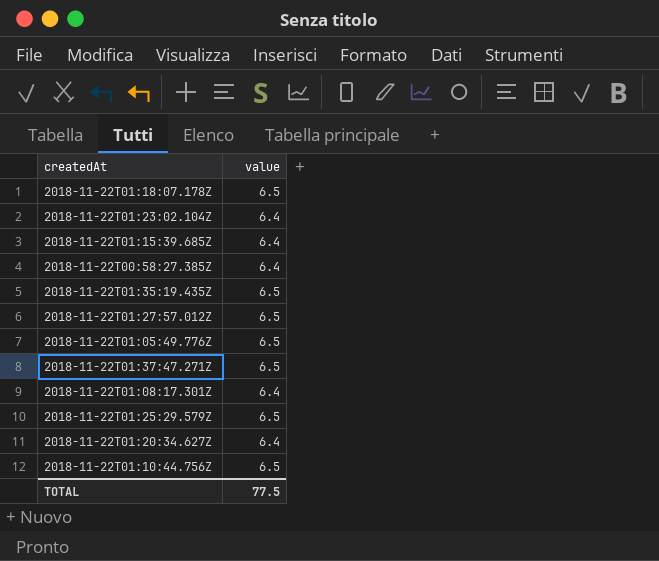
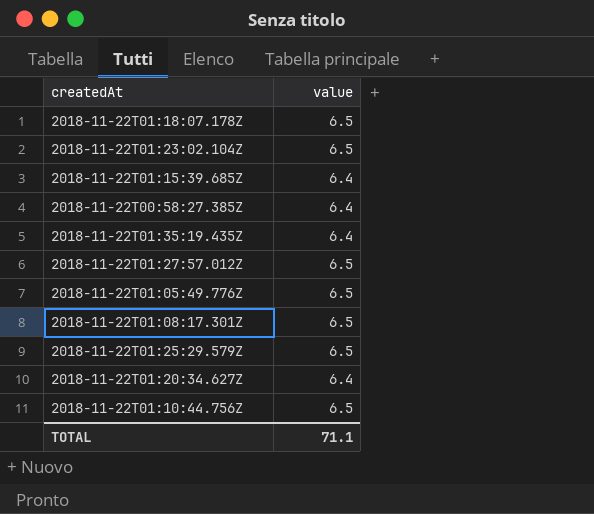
row 2018-11-22T01:37:47.271Z: 6.5 -> none
2018-11-22T01:23:02.104Z | value: 6.4 -> 6.5
2018-11-22T01:35:19.435Z | value: 6.5 -> 6.4
2018-11-22T01:08:17.301Z | value: 6.4 -> 6.5
TOTAL | value: 77.5 -> 71.1

